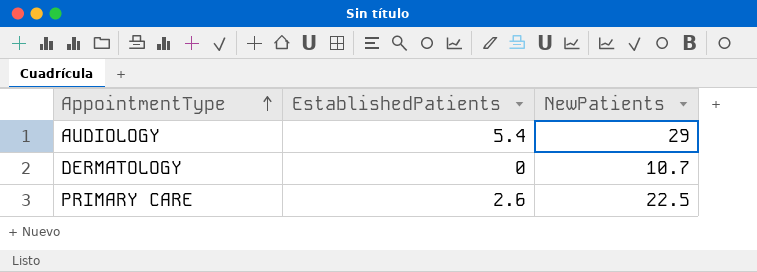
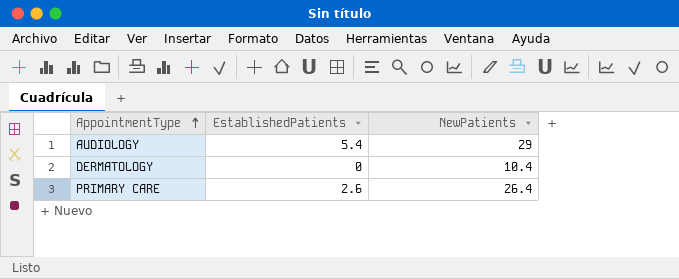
DERMATOLOGY | NewPatients: 10.7 -> 10.4
PRIMARY CARE | NewPatients: 22.5 -> 26.4

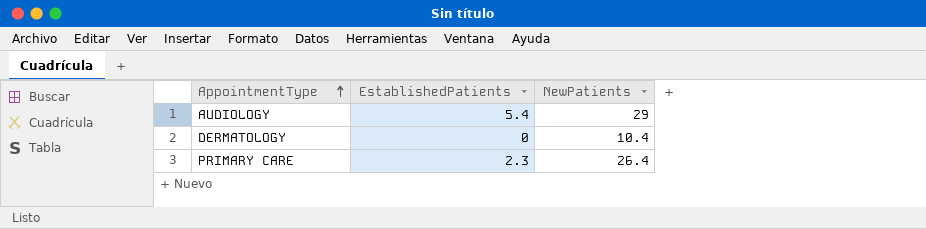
PRIMARY CARE | EstablishedPatients: 2.6 -> 2.3

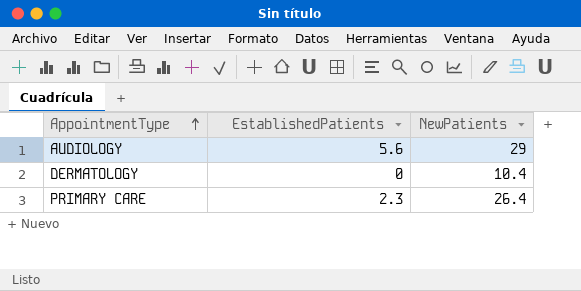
AUDIOLOGY | EstablishedPatients: 5.4 -> 5.6

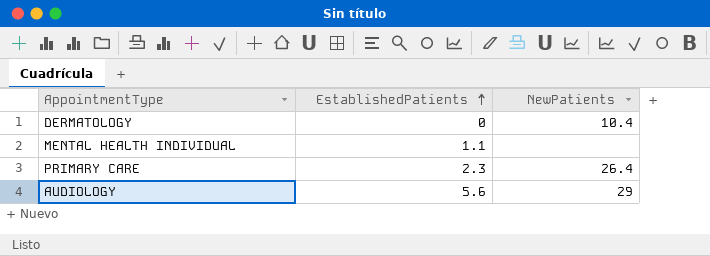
row order: AppointmentType ascending -> EstablishedPatients ascending
row MENTAL HEALTH INDIVIDUAL: none -> 1.1 | none

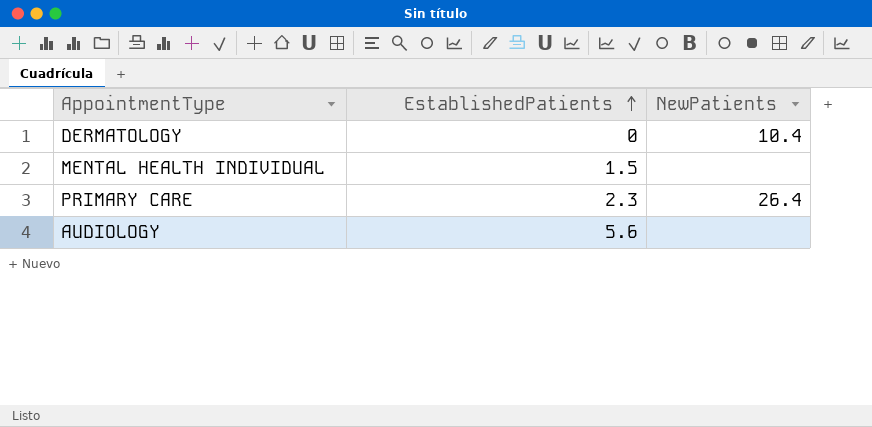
MENTAL HEALTH INDIVIDUAL | EstablishedPatients: 1.1 -> 1.5
AUDIOLOGY | NewPatients: 29 -> none

